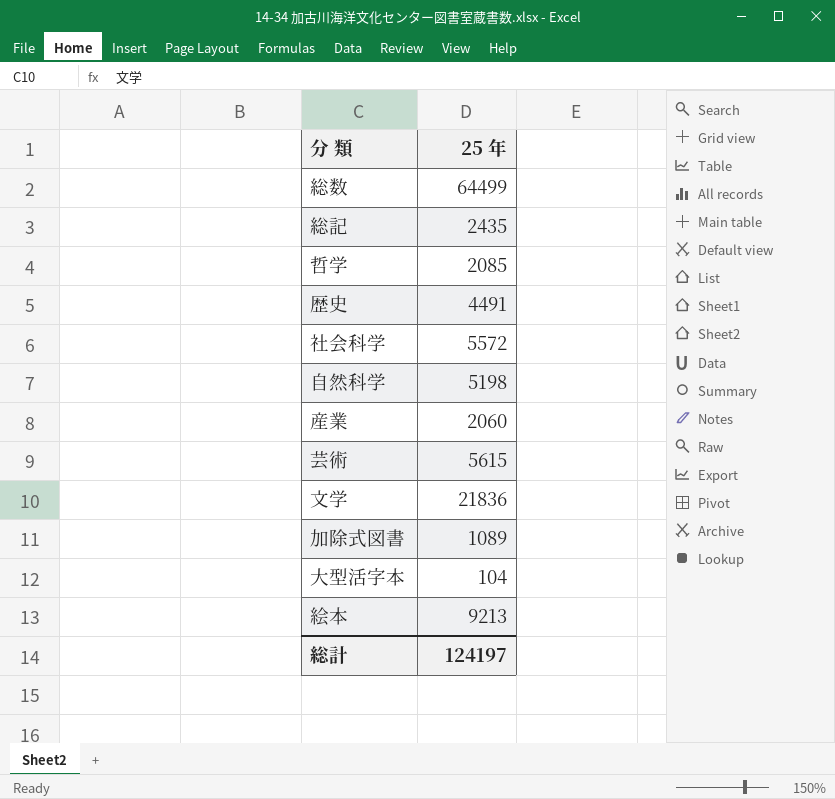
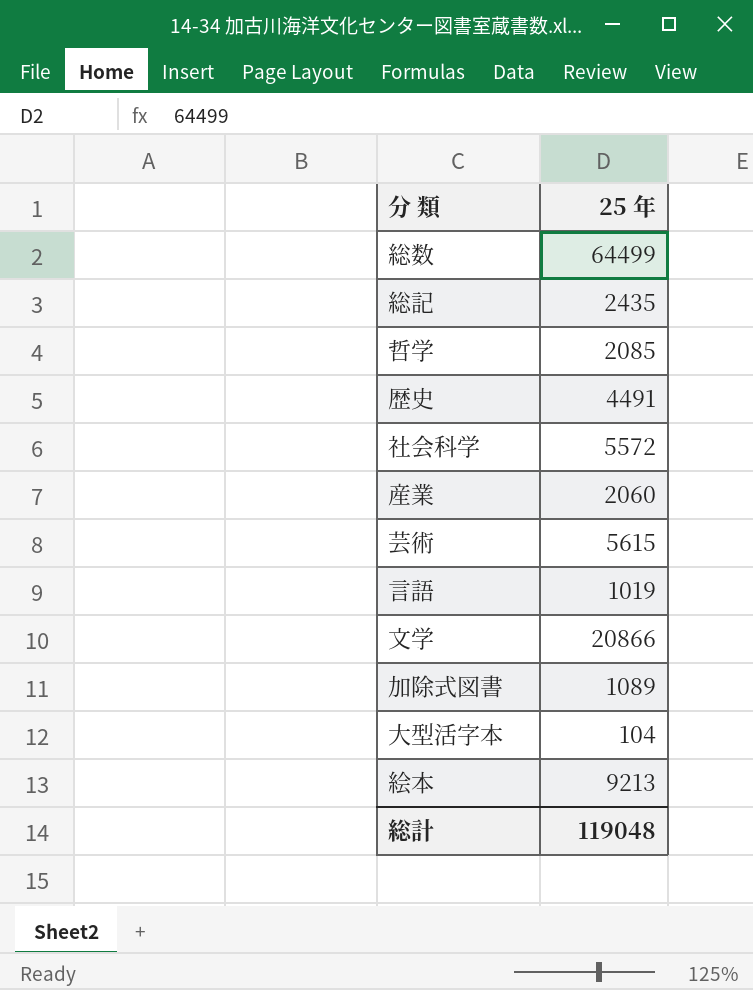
row 自然科学: 5198 -> none
row 言語: none -> 1019
文学 | 25 年: 21836 -> 20866
総計 | 25 年: 124197 -> 119048

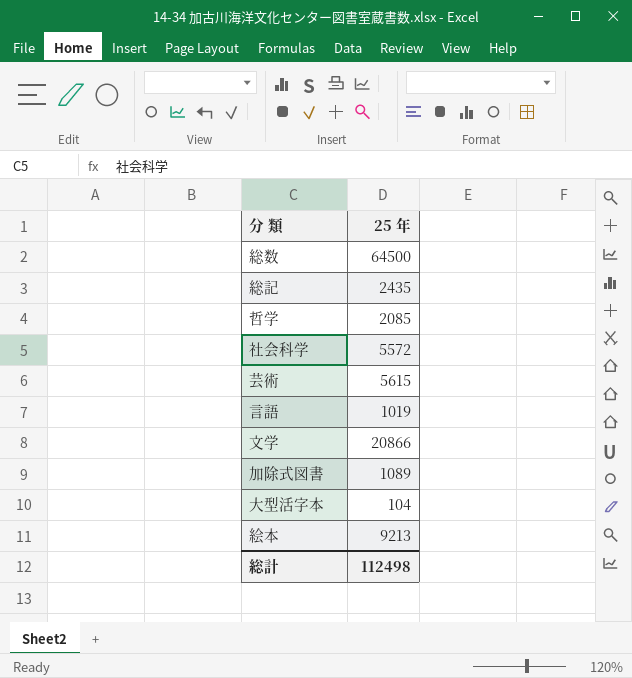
row 歴史: 4491 -> none
row 産業: 2060 -> none
総数 | 25 年: 64499 -> 64500
総計 | 25 年: 119048 -> 112498

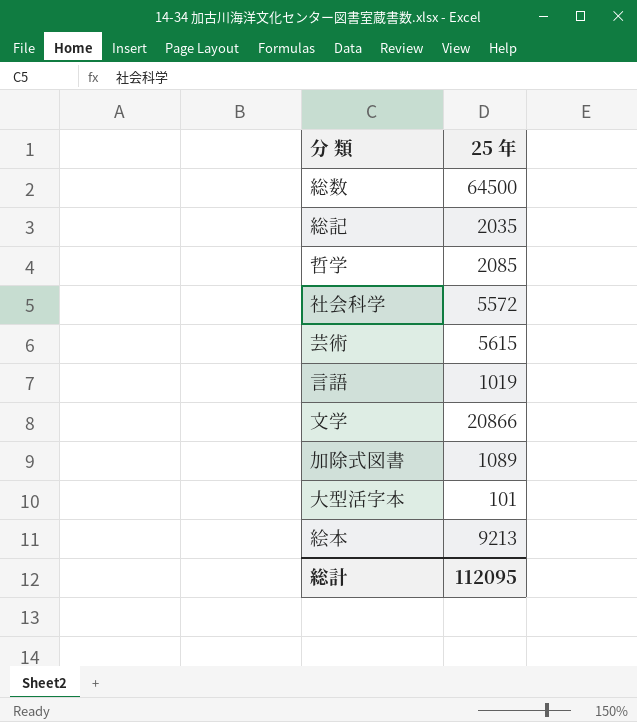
総記 | 25 年: 2435 -> 2035
大型活字本 | 25 年: 104 -> 101
総計 | 25 年: 112498 -> 112095

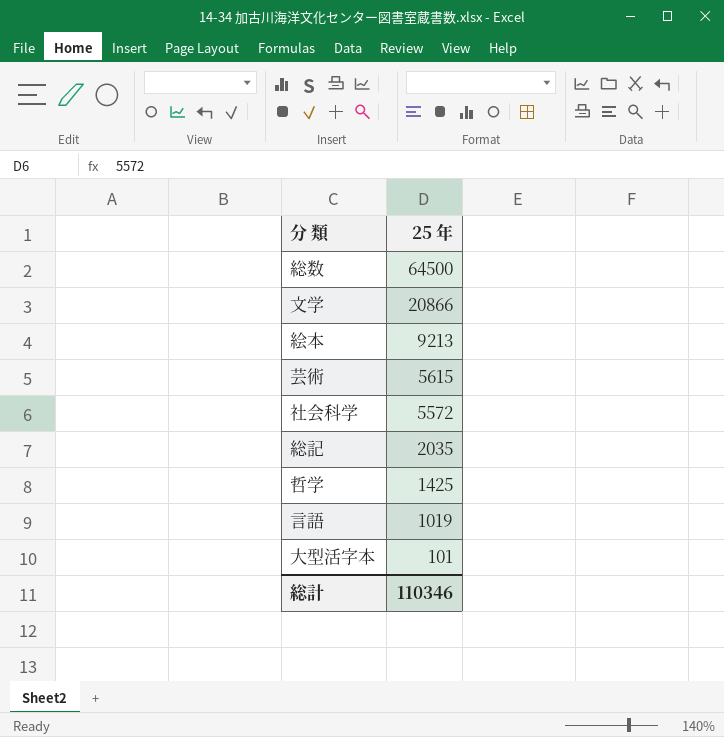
row order: none -> 25 年 descending
row 加除式図書: 1089 -> none
哲学 | 25 年: 2085 -> 1425
総計 | 25 年: 112095 -> 110346

